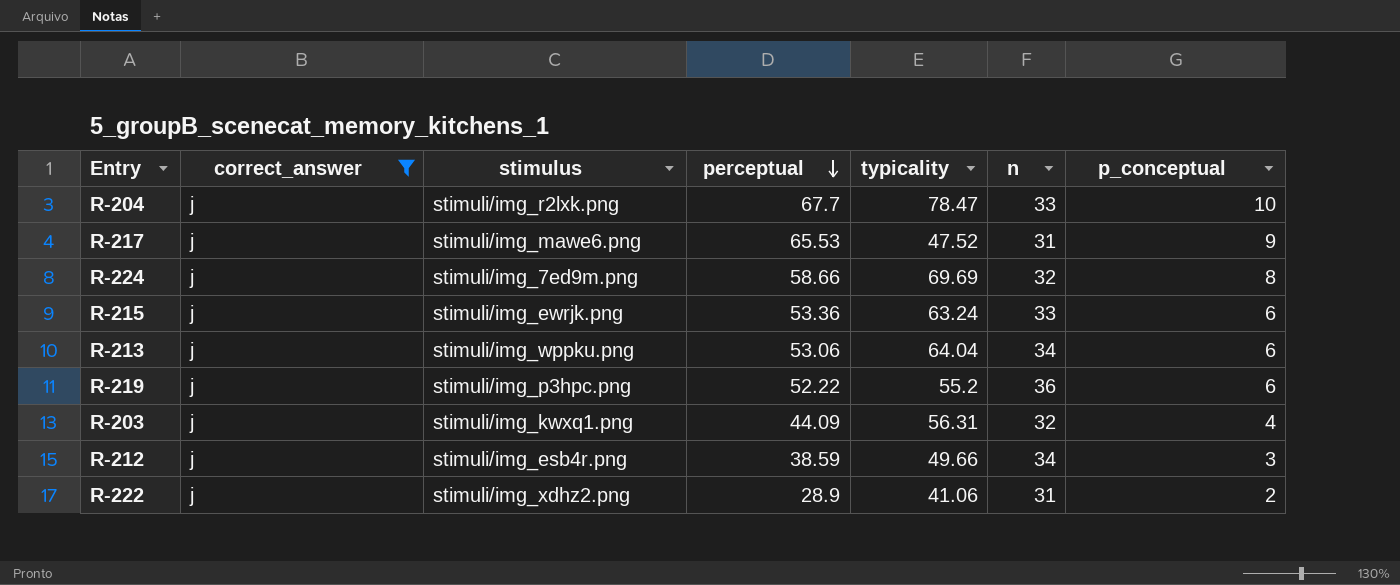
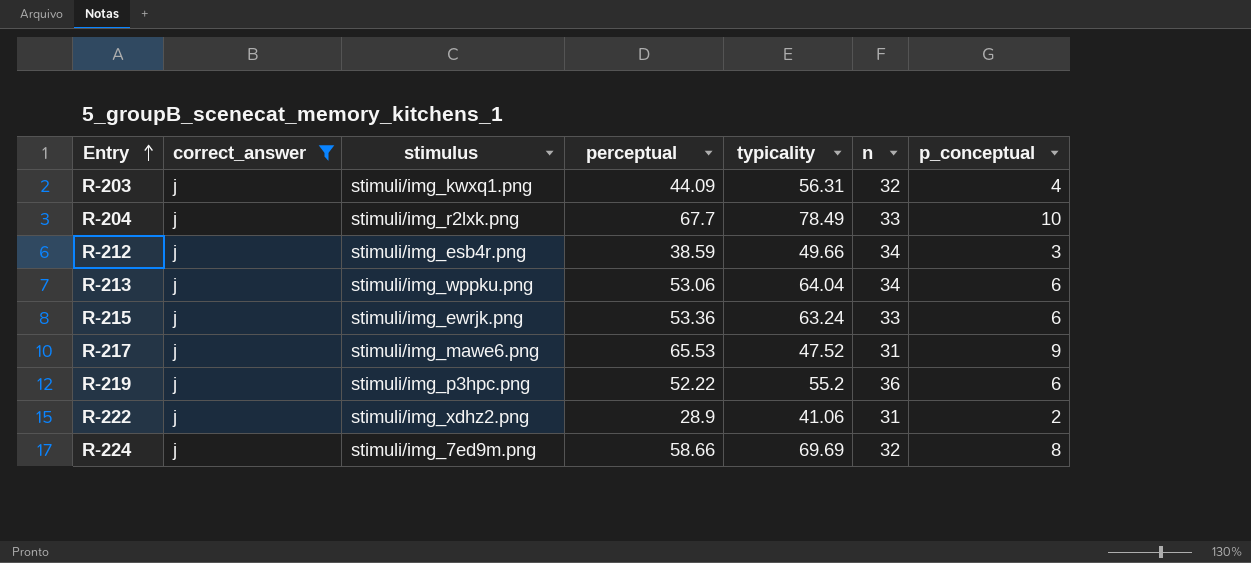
row order: perceptual descending -> Entry ascending
R-204 | typicality: 78.47 -> 78.49

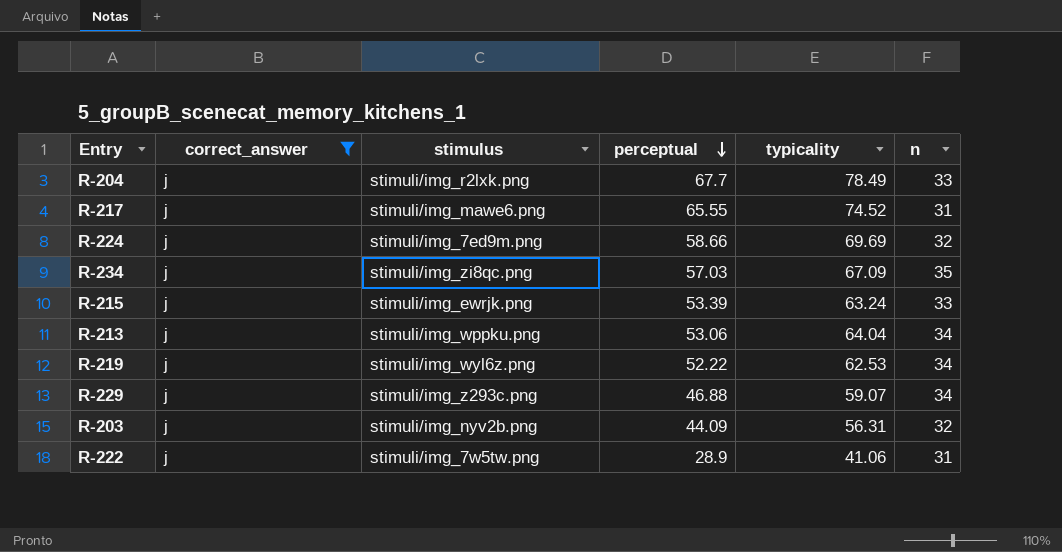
row order: Entry ascending -> perceptual descending
column p_conceptual | position: 7 -> none
row R-212: j | stimuli/img_esb4r.png | 38.59 | 49.66 | 34 | 3 -> none
R-217 | perceptual: 65.53 -> 65.55
R-217 | typicality: 47.52 -> 74.52
row R-234: none -> j | stimuli/img_zi8qc.png | 57.03 | 67.09 | 35
R-215 | perceptual: 53.36 -> 53.39
R-219 | stimulus: stimuli/img_p3hpc.png -> stimuli/img_wyl6z.png
R-219 | typicality: 55.2 -> 62.53
R-219 | n: 36 -> 34
row R-229: none -> j | stimuli/img_z293c.png | 46.88 | 59.07 | 34
R-203 | stimulus: stimuli/img_kwxq1.png -> stimuli/img_nyv2b.png
R-222 | stimulus: stimuli/img_xdhz2.png -> stimuli/img_7w5tw.png

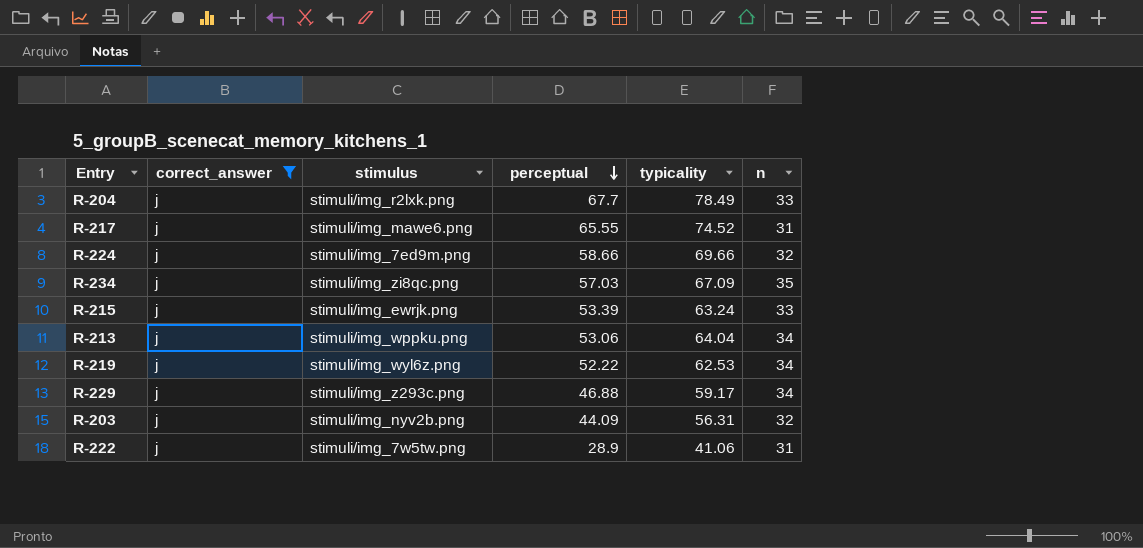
R-224 | typicality: 69.69 -> 69.66
R-229 | typicality: 59.07 -> 59.17

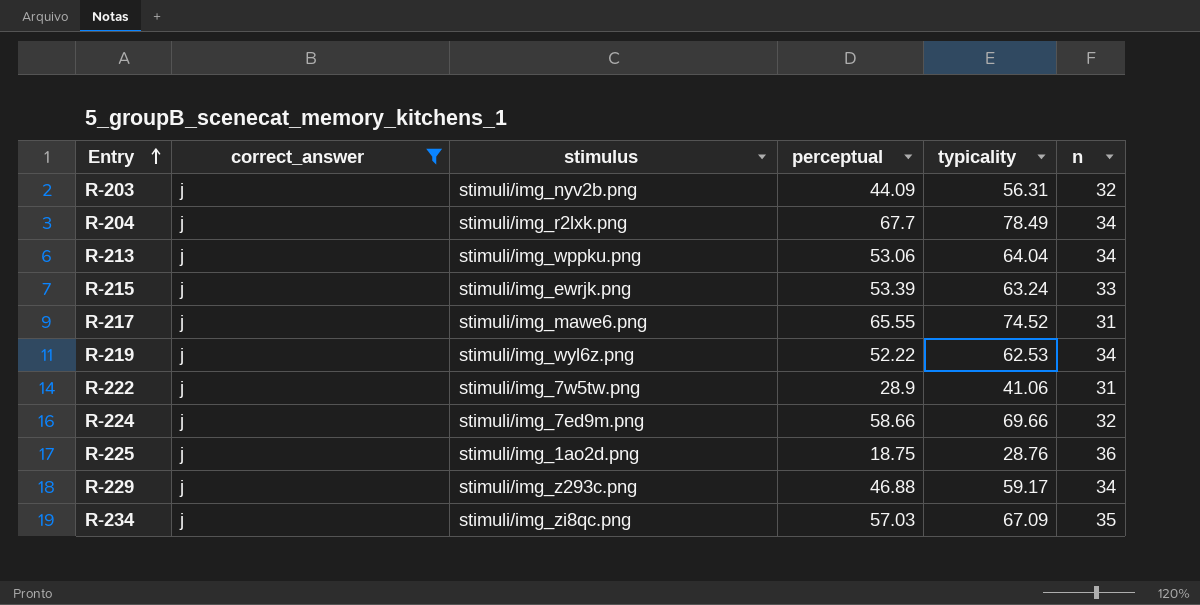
row order: perceptual descending -> Entry ascending
R-204 | n: 33 -> 34
row R-225: none -> j | stimuli/img_1ao2d.png | 18.75 | 28.76 | 36

